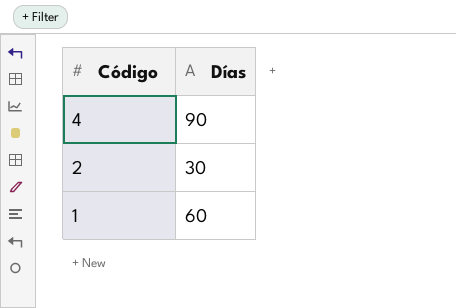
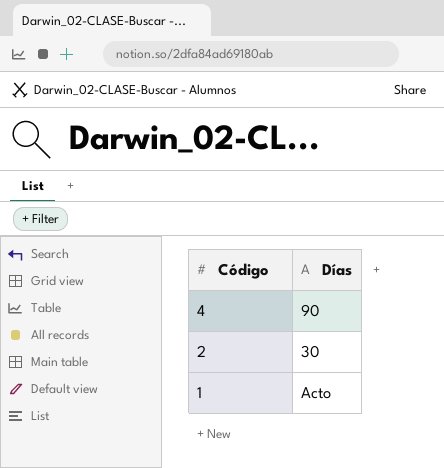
1 | Días: 60 -> Acto

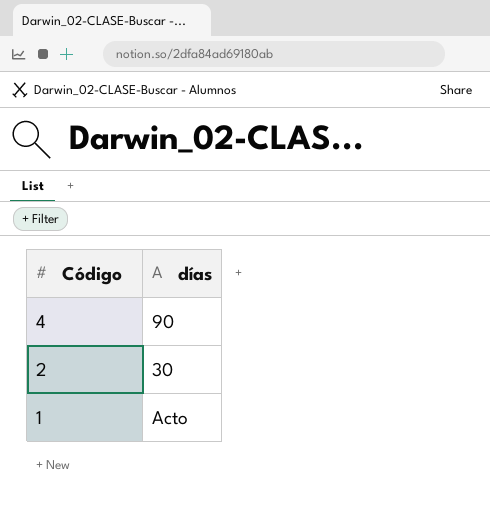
column name: Días -> días

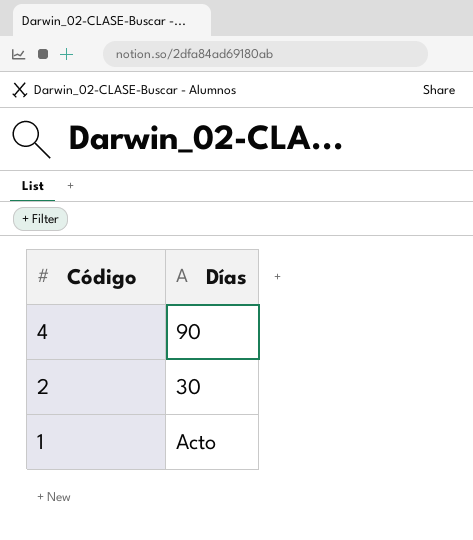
column name: días -> Días

